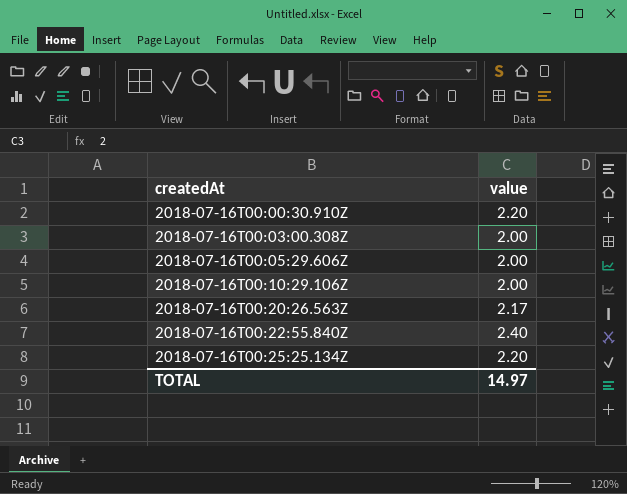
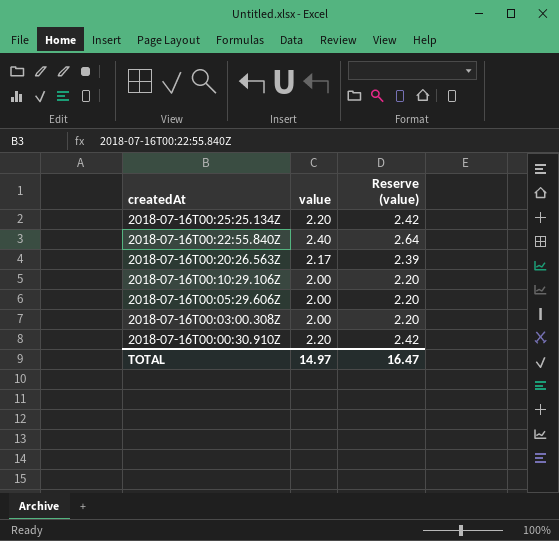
row order: createdAt ascending -> createdAt descending
column Reserve (value) | formula: none -> [value] * 1.1

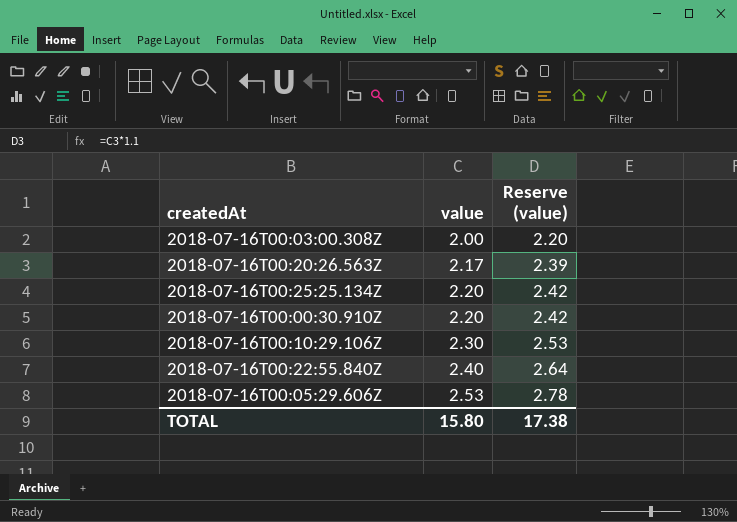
row order: createdAt descending -> value ascending
2018-07-16T00:10:29.106Z | value: 2.00 -> 2.30
2018-07-16T00:10:29.106Z | Reserve (value): 2.20 -> 2.53
2018-07-16T00:05:29.606Z | value: 2.00 -> 2.53
2018-07-16T00:05:29.606Z | Reserve (value): 2.20 -> 2.78
TOTAL | value: 14.97 -> 15.80
TOTAL | Reserve (value): 16.47 -> 17.38

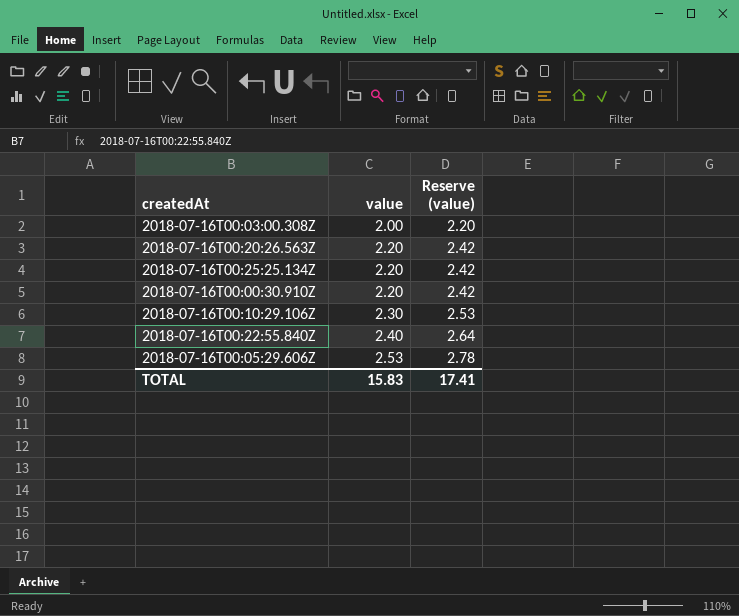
2018-07-16T00:20:26.563Z | value: 2.17 -> 2.20
2018-07-16T00:20:26.563Z | Reserve (value): 2.39 -> 2.42
TOTAL | value: 15.80 -> 15.83
TOTAL | Reserve (value): 17.38 -> 17.41

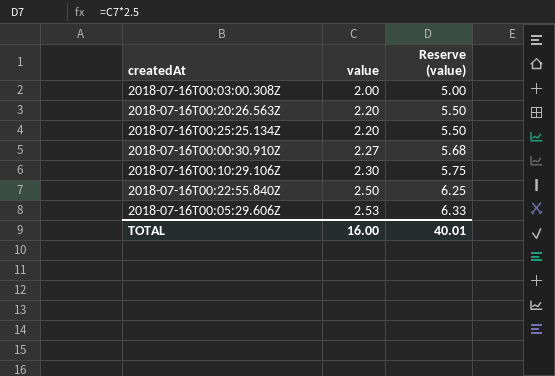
column Reserve (value) | formula: [value] * 1.1 -> [value] * 2.5
2018-07-16T00:00:30.910Z | value: 2.20 -> 2.27
2018-07-16T00:22:55.840Z | value: 2.40 -> 2.50
TOTAL | value: 15.83 -> 16.00
TOTAL | Reserve (value): 17.41 -> 40.01

